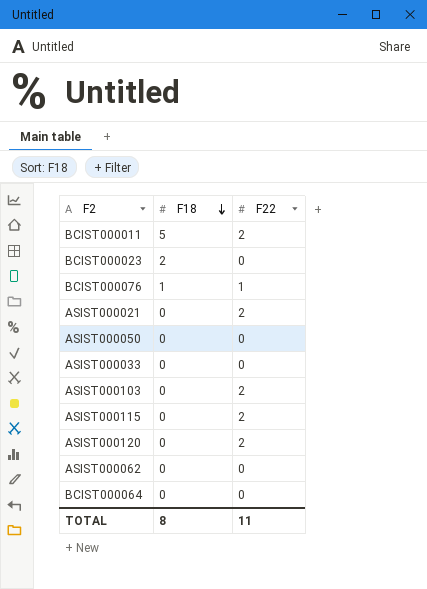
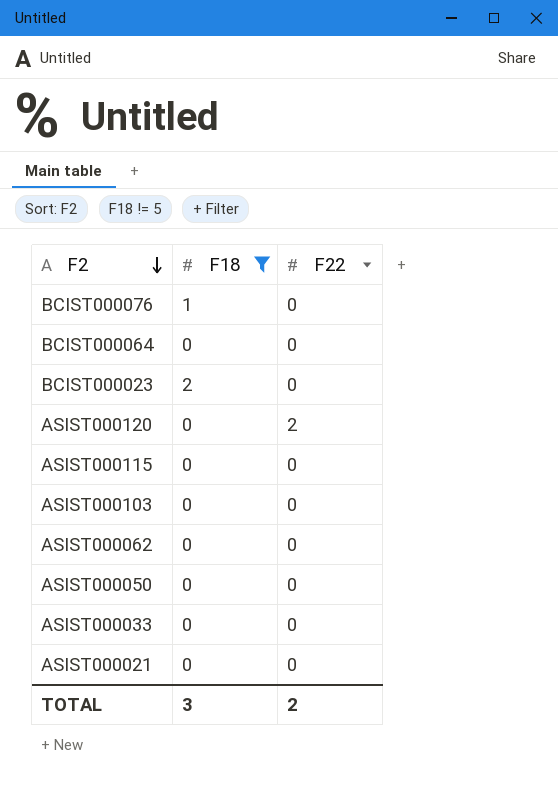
filter: none -> F18 != 5
row order: F18 descending -> F2 descending
BCIST000076 | F22: 1 -> 0
ASIST000115 | F22: 2 -> 0
ASIST000103 | F22: 2 -> 0
ASIST000021 | F22: 2 -> 0
TOTAL | F18: 8 -> 3
TOTAL | F22: 11 -> 2

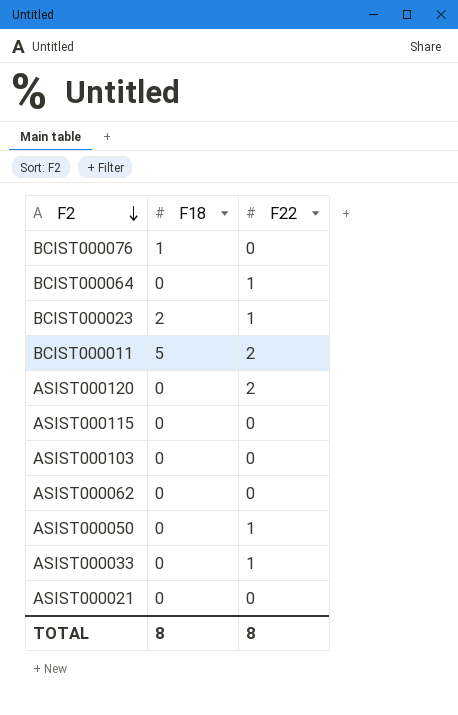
filter: F18 != 5 -> none
BCIST000064 | F22: 0 -> 1
BCIST000023 | F22: 0 -> 1
ASIST000050 | F22: 0 -> 1
ASIST000033 | F22: 0 -> 1
TOTAL | F18: 3 -> 8
TOTAL | F22: 2 -> 8

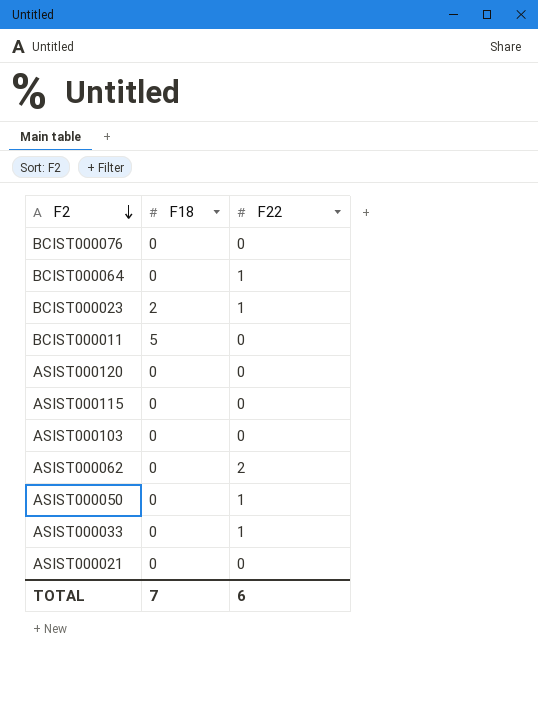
BCIST000076 | F18: 1 -> 0
BCIST000011 | F22: 2 -> 0
ASIST000120 | F22: 2 -> 0
ASIST000062 | F22: 0 -> 2
TOTAL | F18: 8 -> 7
TOTAL | F22: 8 -> 6

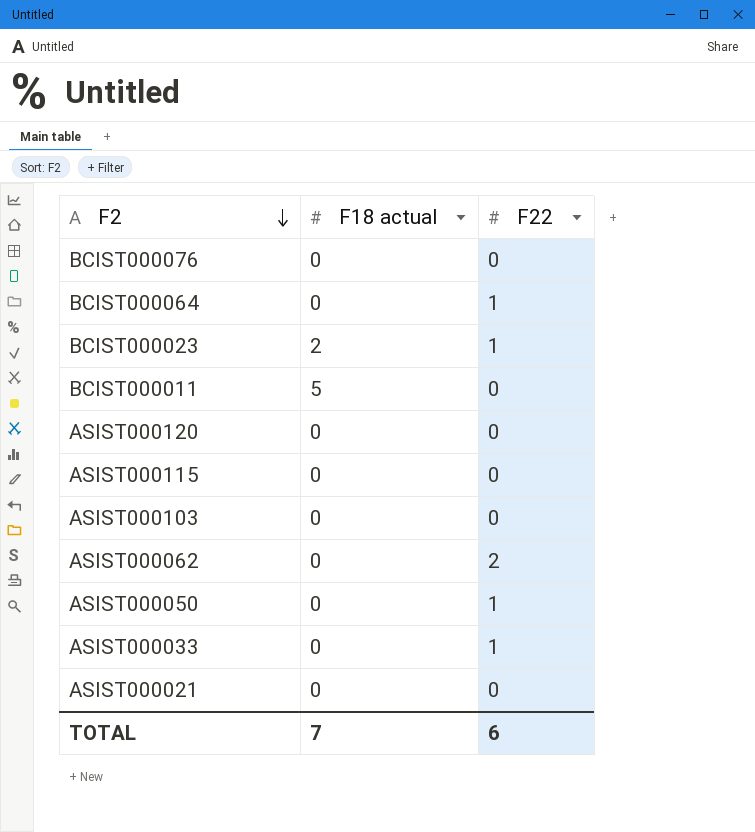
column name: F18 -> F18 actual

